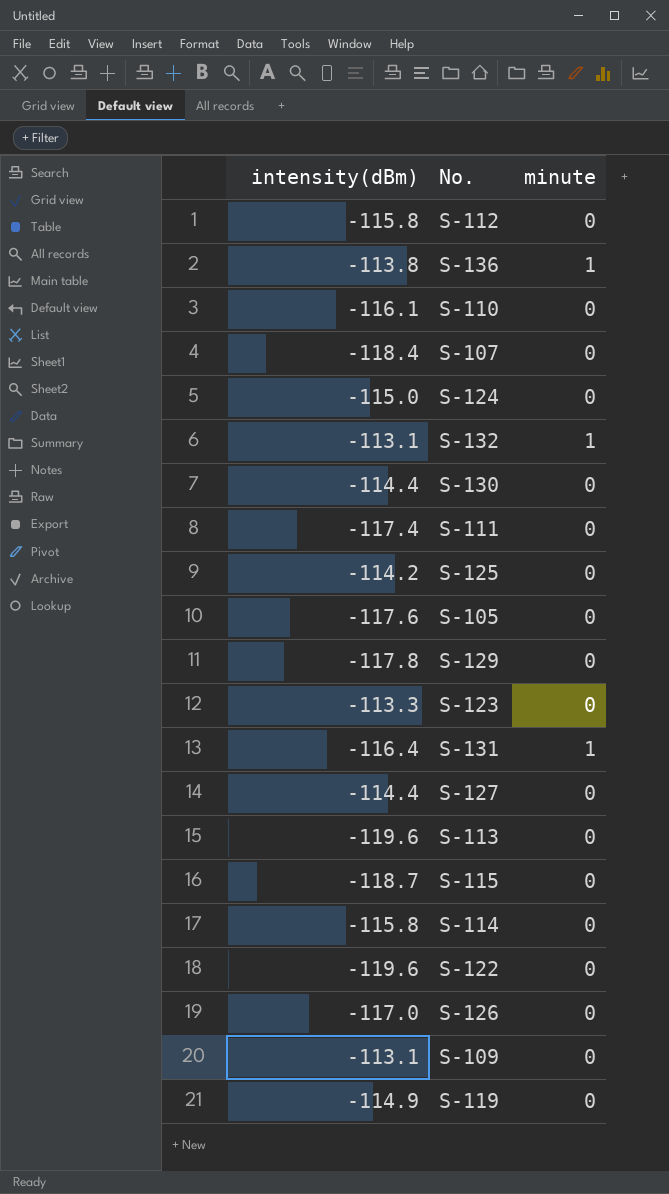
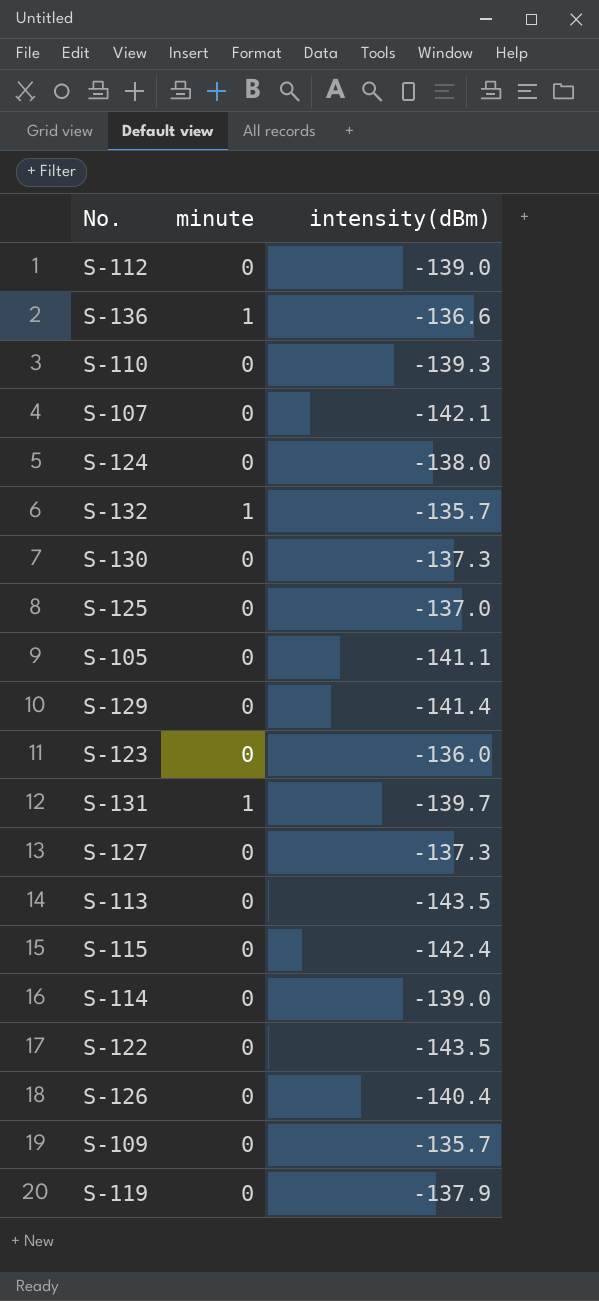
column intensity(dBm) | position: 1 -> 3
row S-111: -117.4 | 0 -> none
S-112 | intensity(dBm): -115.8 -> -139.0
S-136 | intensity(dBm): -113.8 -> -136.6
S-110 | intensity(dBm): -116.1 -> -139.3
S-107 | intensity(dBm): -118.4 -> -142.1
S-124 | intensity(dBm): -115.0 -> -138.0
S-132 | intensity(dBm): -113.1 -> -135.7
S-130 | intensity(dBm): -114.4 -> -137.3
S-125 | intensity(dBm): -114.2 -> -137.0
S-105 | intensity(dBm): -117.6 -> -141.1
S-129 | intensity(dBm): -117.8 -> -141.4
S-123 | intensity(dBm): -113.3 -> -136.0
S-131 | intensity(dBm): -116.4 -> -139.7
S-127 | intensity(dBm): -114.4 -> -137.3
S-113 | intensity(dBm): -119.6 -> -143.5
S-115 | intensity(dBm): -118.7 -> -142.4
S-114 | intensity(dBm): -115.8 -> -139.0
S-122 | intensity(dBm): -119.6 -> -143.5
S-126 | intensity(dBm): -117.0 -> -140.4
S-109 | intensity(dBm): -113.1 -> -135.7
S-119 | intensity(dBm): -114.9 -> -137.9

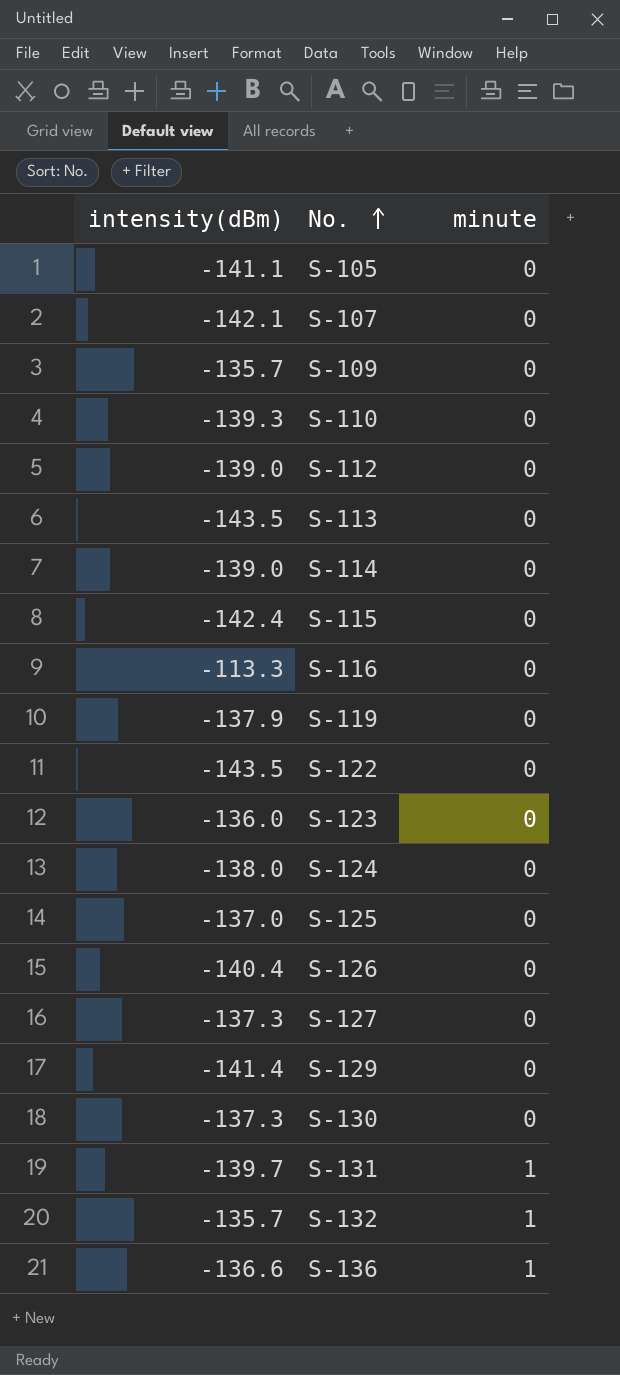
row order: none -> No. ascending
column intensity(dBm) | position: 3 -> 1
row S-116: none -> -113.3 | 0

